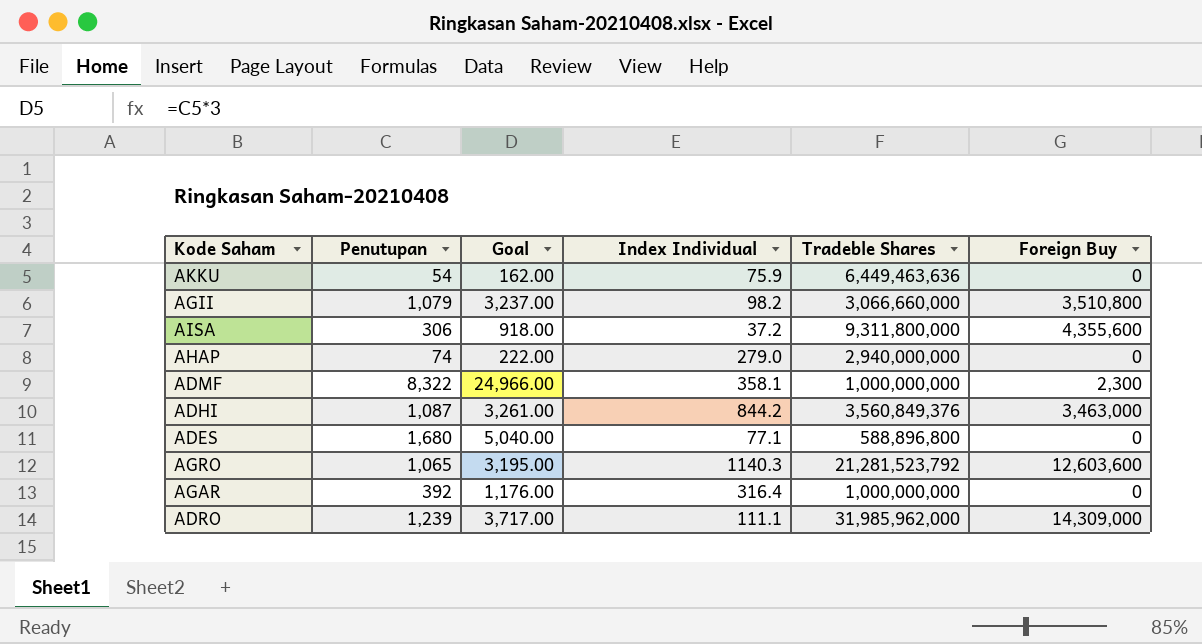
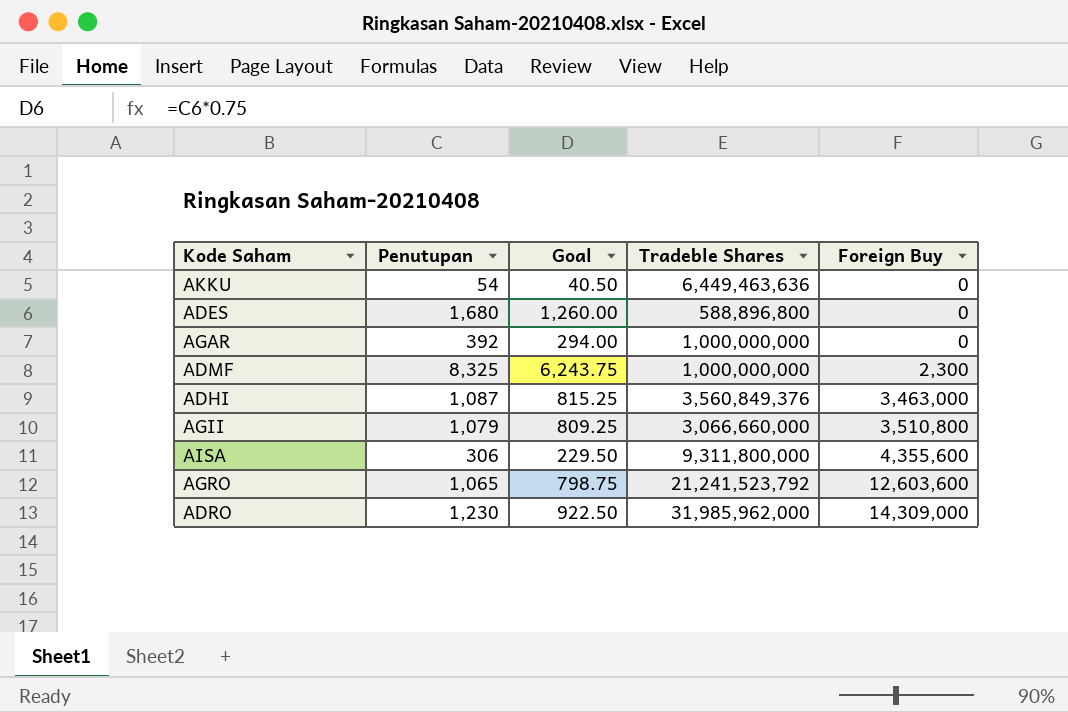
row order: none -> Foreign Buy ascending
column Index Individual | position: 4 -> none
column Goal | formula: [Penutupan] * 3 -> [Penutupan] * 0.75
row AHAP: 74 | 222.00 | 279.0 | 2,940,000,000 | 0 -> none
ADMF | Penutupan: 8,322 -> 8,325
AGRO | Tradeble Shares: 21,281,523,792 -> 21,241,523,792
ADRO | Penutupan: 1,239 -> 1,230

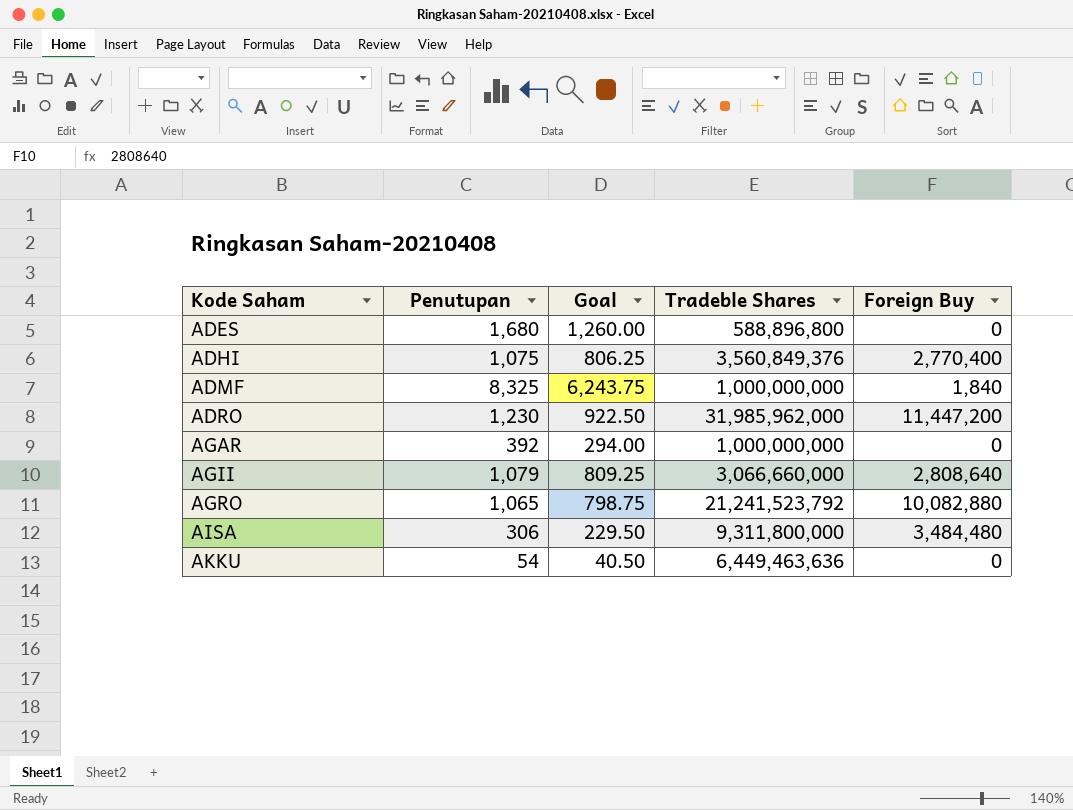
row order: Foreign Buy ascending -> Kode Saham ascending
ADHI | Penutupan: 1,087 -> 1,075
ADHI | Goal: 815.25 -> 806.25
ADHI | Foreign Buy: 3,463,000 -> 2,770,400
ADMF | Foreign Buy: 2,300 -> 1,840
ADRO | Foreign Buy: 14,309,000 -> 11,447,200
AGII | Foreign Buy: 3,510,800 -> 2,808,640
AGRO | Foreign Buy: 12,603,600 -> 10,082,880
AISA | Foreign Buy: 4,355,600 -> 3,484,480

